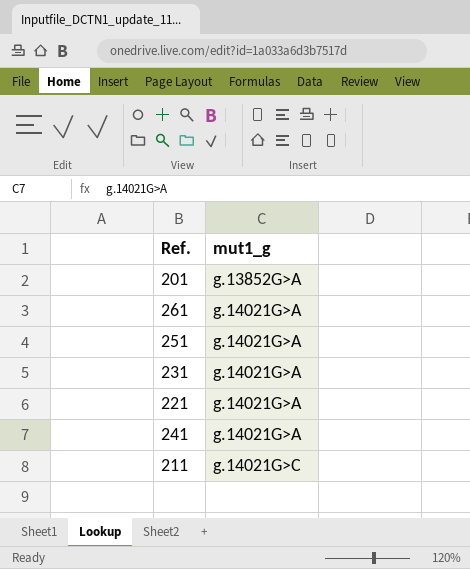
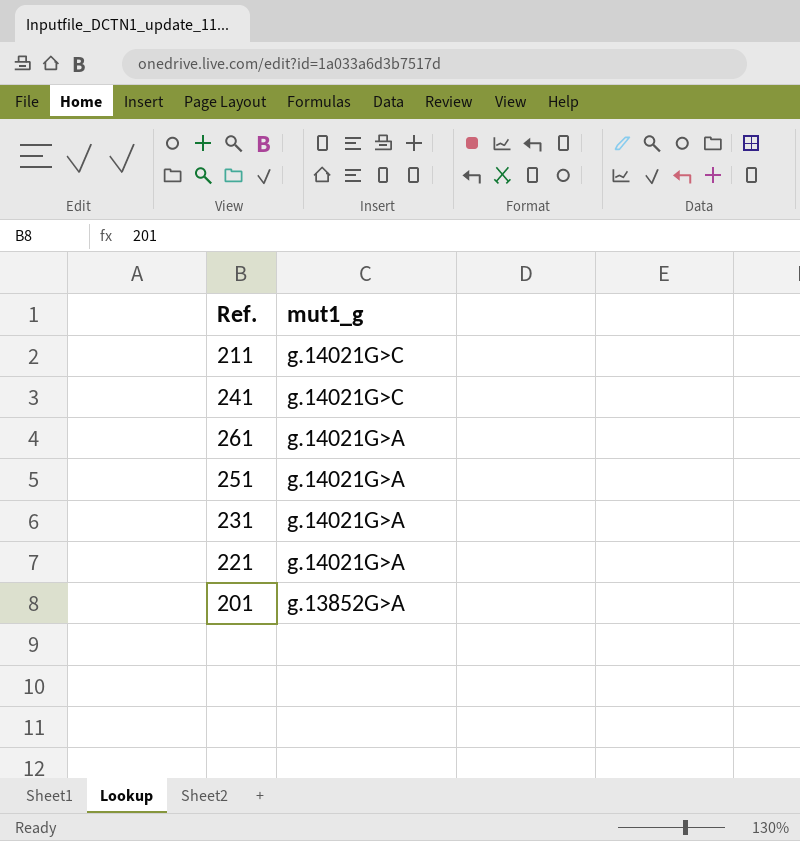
row order: mut1_g ascending -> mut1_g descending
241 | mut1_g: g.14021G>A -> g.14021G>C

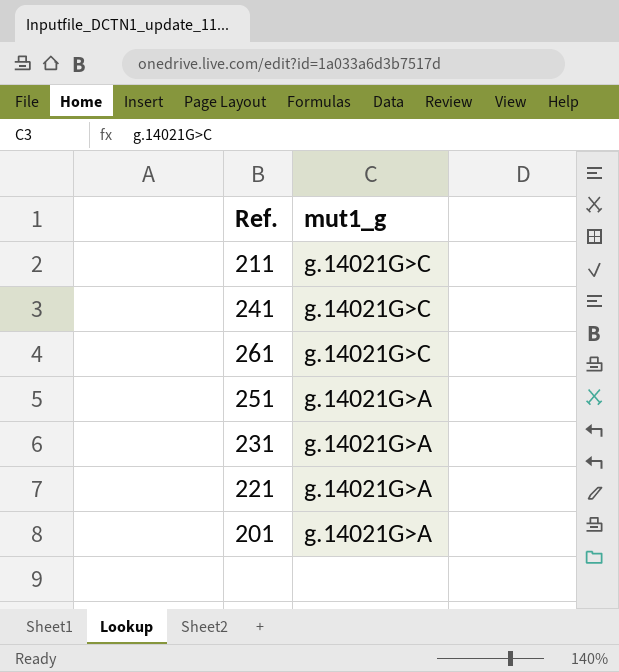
261 | mut1_g: g.14021G>A -> g.14021G>C
201 | mut1_g: g.13852G>A -> g.14021G>A

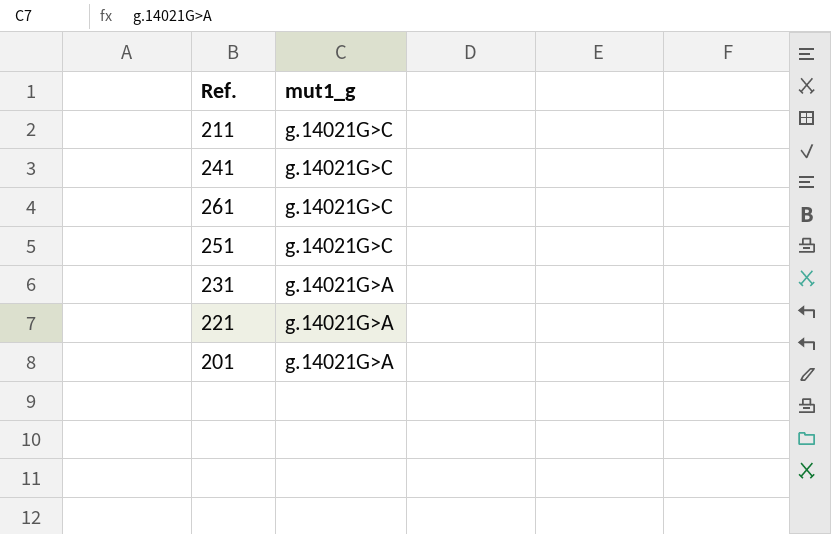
251 | mut1_g: g.14021G>A -> g.14021G>C

